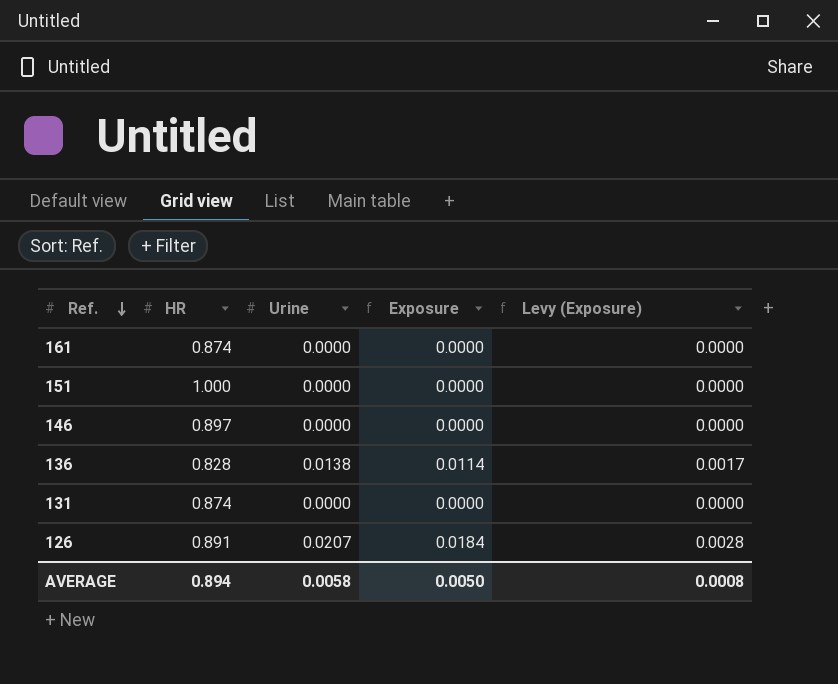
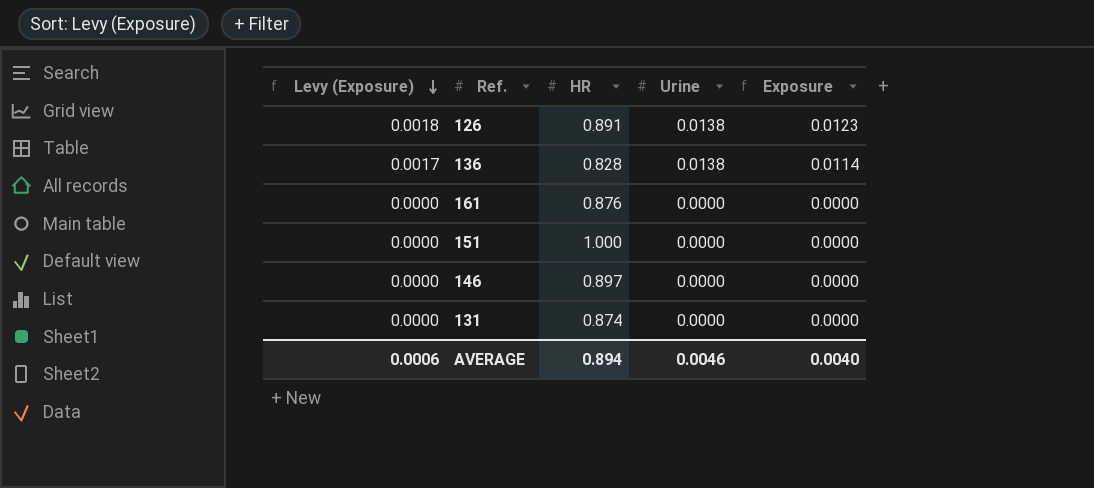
row order: Ref. descending -> Levy (Exposure) descending
column Levy (Exposure) | position: 5 -> 1
126 | Levy (Exposure): 0.0028 -> 0.0018
126 | Urine: 0.0207 -> 0.0138
126 | Exposure: 0.0184 -> 0.0123
161 | HR: 0.874 -> 0.876
AVERAGE | Levy (Exposure): 0.0008 -> 0.0006
AVERAGE | Urine: 0.0058 -> 0.0046
AVERAGE | Exposure: 0.0050 -> 0.0040

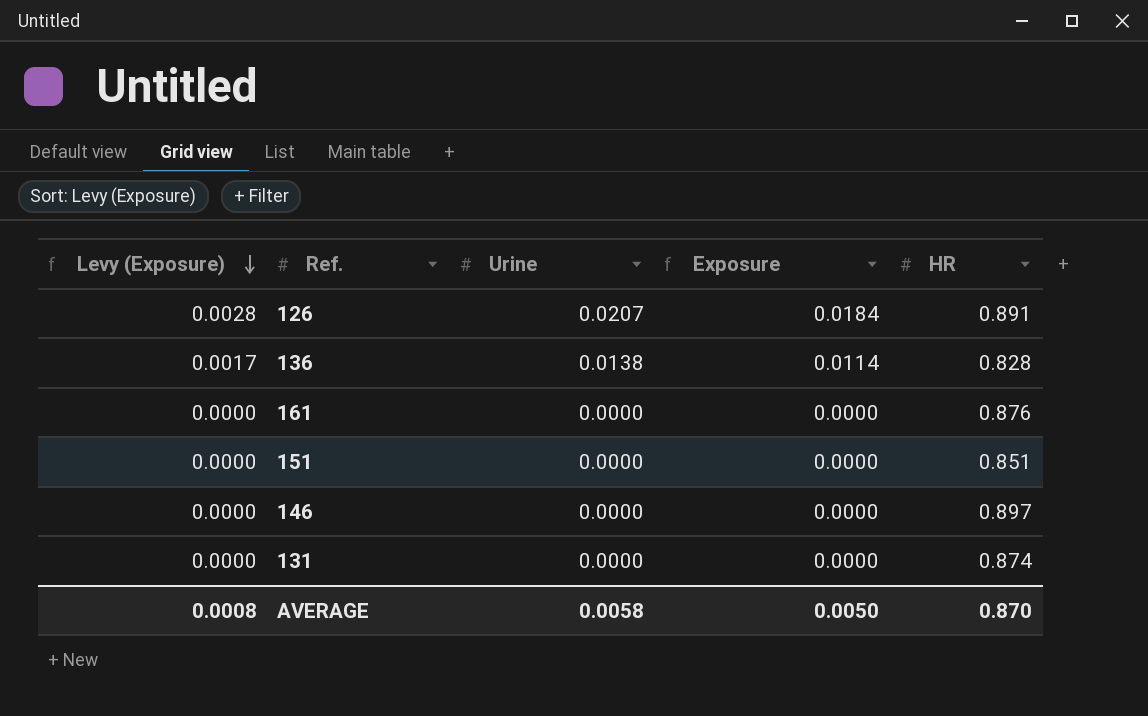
column HR | position: 3 -> 5
126 | Levy (Exposure): 0.0018 -> 0.0028
126 | Urine: 0.0138 -> 0.0207
126 | Exposure: 0.0123 -> 0.0184
151 | HR: 1.000 -> 0.851
AVERAGE | Levy (Exposure): 0.0006 -> 0.0008
AVERAGE | Urine: 0.0046 -> 0.0058
AVERAGE | Exposure: 0.0040 -> 0.0050
AVERAGE | HR: 0.894 -> 0.870

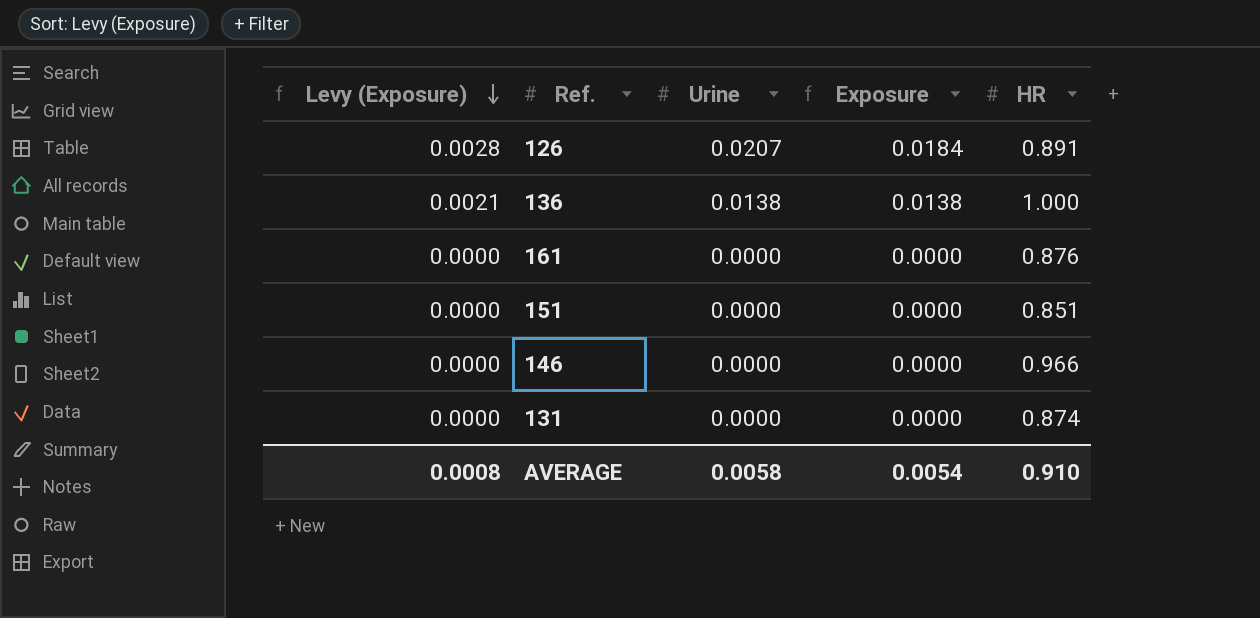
136 | Levy (Exposure): 0.0017 -> 0.0021
136 | Exposure: 0.0114 -> 0.0138
136 | HR: 0.828 -> 1.000
146 | HR: 0.897 -> 0.966
AVERAGE | Exposure: 0.0050 -> 0.0054
AVERAGE | HR: 0.870 -> 0.910

